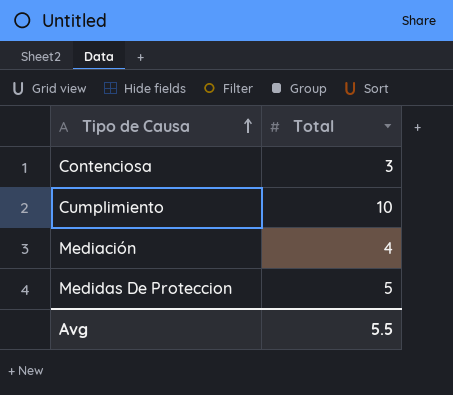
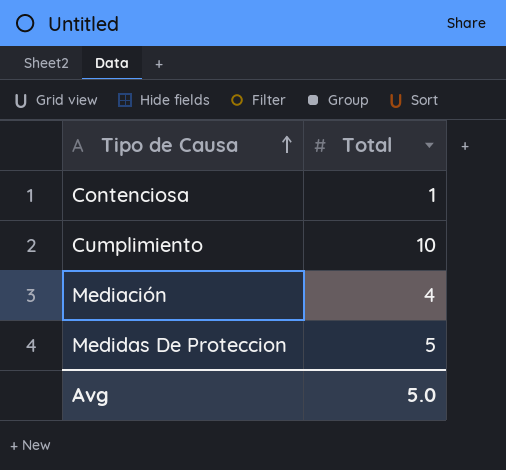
Contenciosa | Total: 3 -> 1
Avg | Total: 5.5 -> 5.0

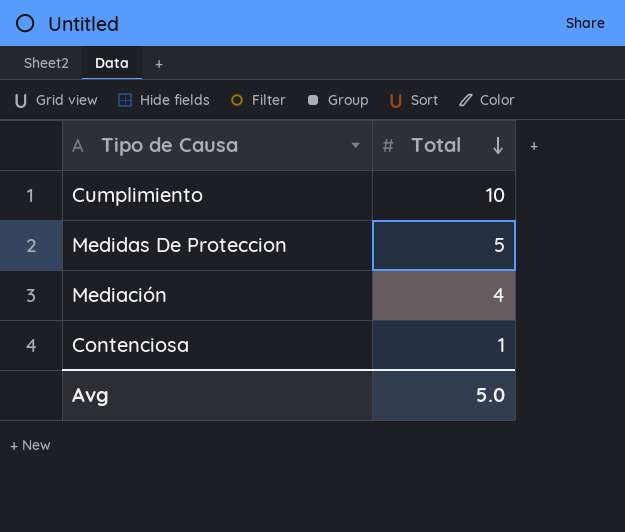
row order: Tipo de Causa ascending -> Total descending

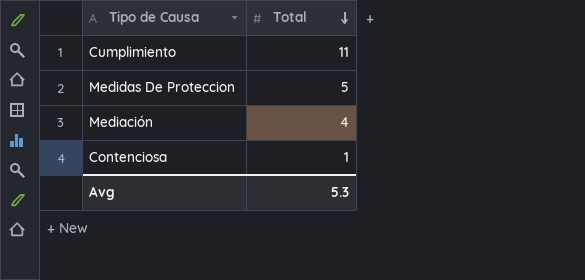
Cumplimiento | Total: 10 -> 11
Avg | Total: 5.0 -> 5.3

